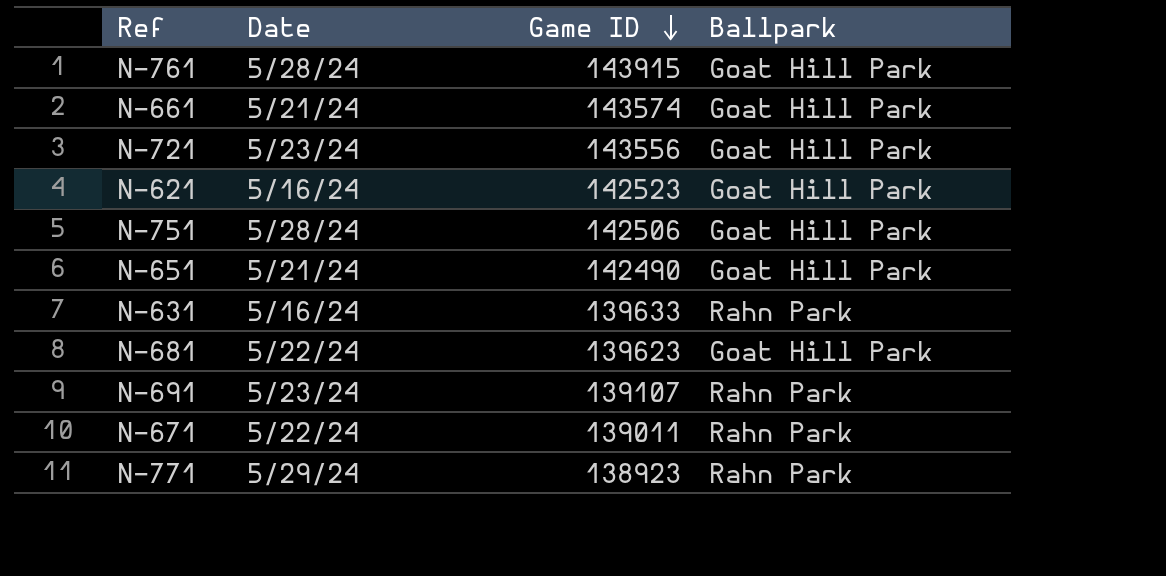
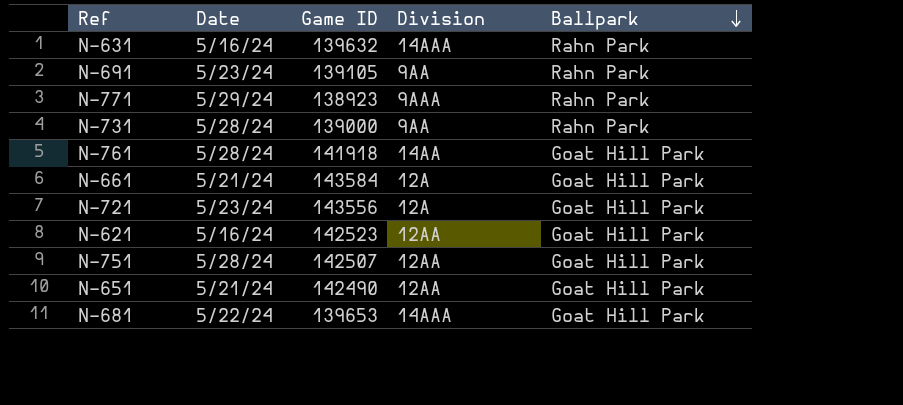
row order: Game ID descending -> Ballpark descending
column Division | position: none -> 4
row N-671: 5/22/24 | 139011 | Rahn Park -> none
N-631 | Game ID: 139633 -> 139632
N-691 | Game ID: 139107 -> 139105
row N-731: none -> 5/28/24 | 139000 | 9AA | Rahn Park
N-761 | Game ID: 143915 -> 141918
N-661 | Game ID: 143574 -> 143584
N-751 | Game ID: 142506 -> 142507
N-681 | Game ID: 139623 -> 139653

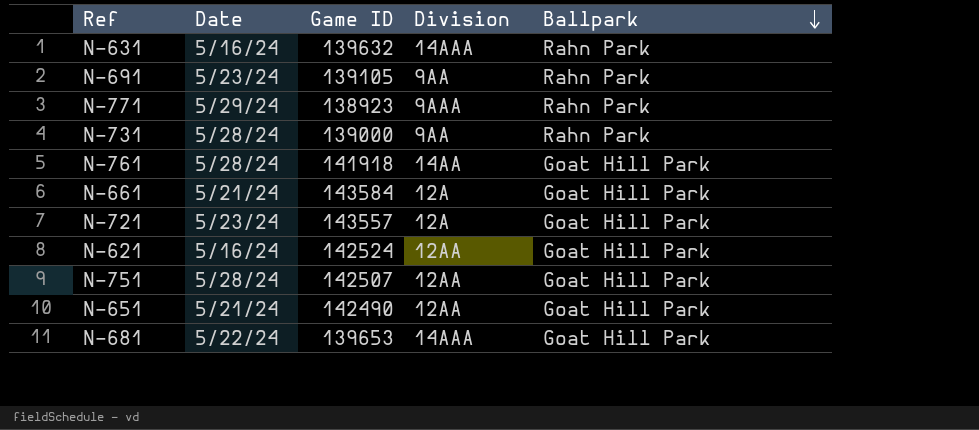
N-721 | Game ID: 143556 -> 143557
N-621 | Game ID: 142523 -> 142524

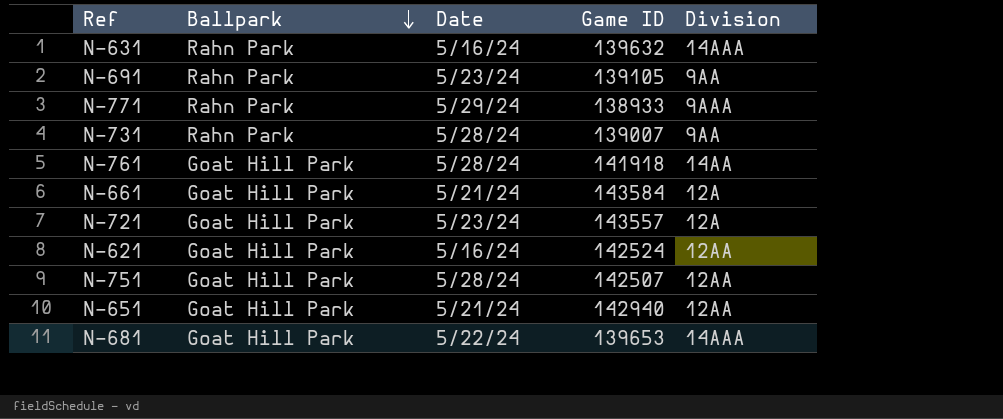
column Ballpark | position: 5 -> 2
N-771 | Game ID: 138923 -> 138933
N-731 | Game ID: 139000 -> 139007
N-651 | Game ID: 142490 -> 142940

